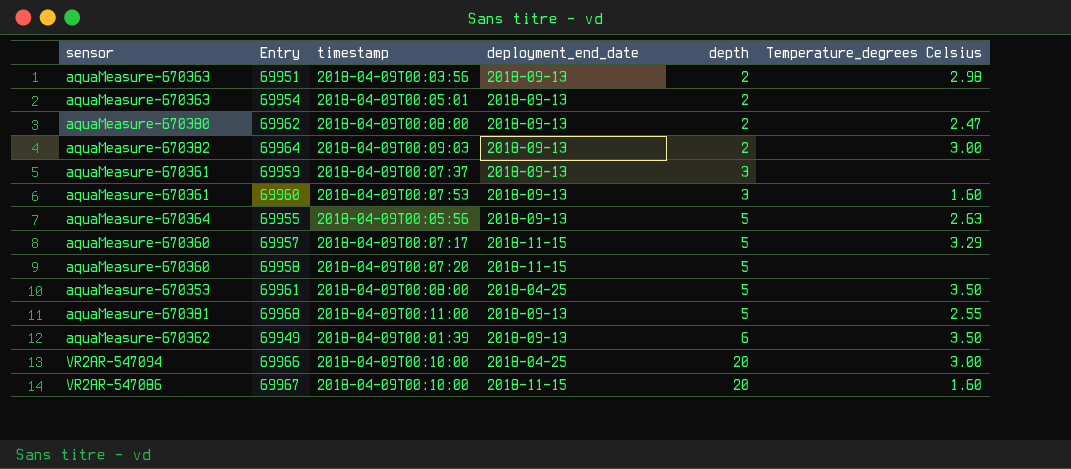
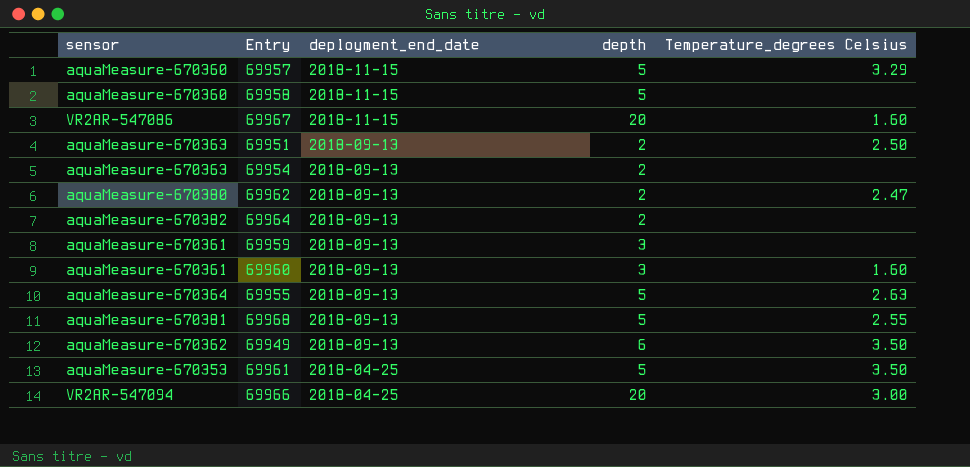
row order: depth ascending -> deployment_end_date descending
column timestamp | position: 3 -> none
69951 | Temperature_degrees Celsius: 2.98 -> 2.50
69964 | Temperature_degrees Celsius: 3.00 -> none

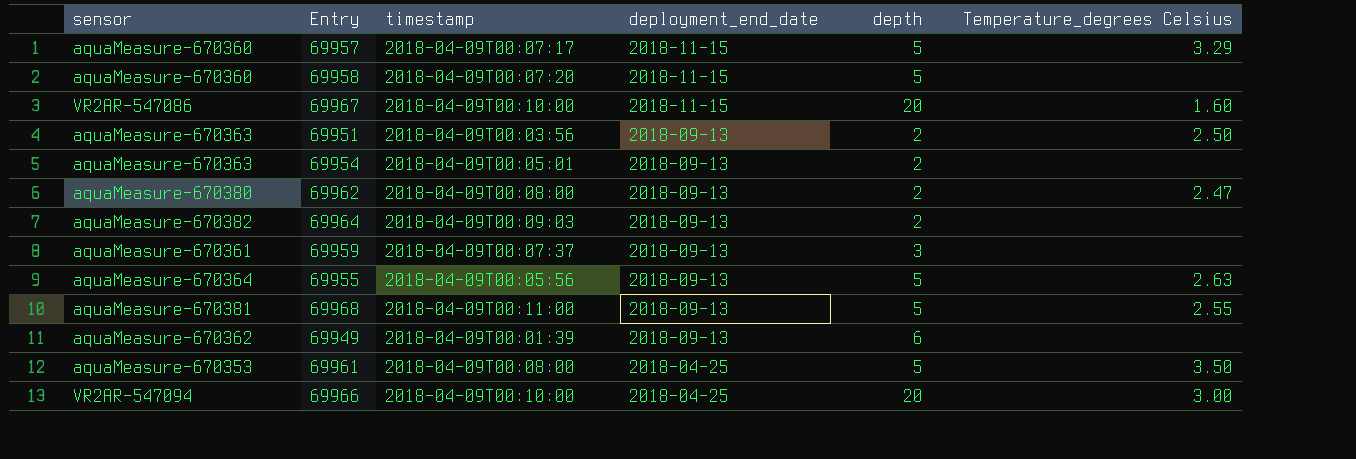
column timestamp | position: none -> 3
row 69960: aquaMeasure-670361 | 2018-09-13 | 3 | 1.60 -> none
69949 | Temperature_degrees Celsius: 3.50 -> none

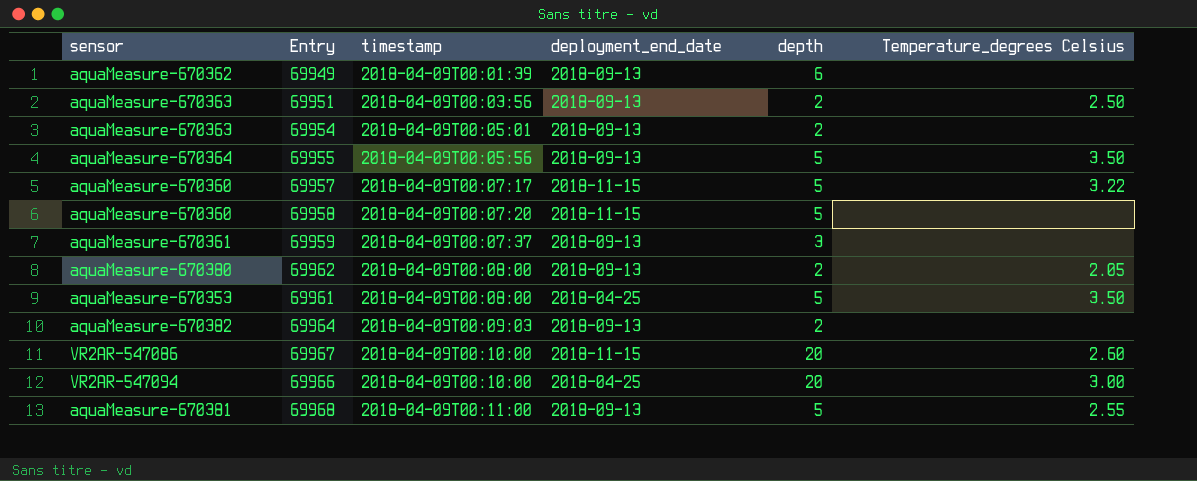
row order: deployment_end_date descending -> timestamp ascending
69955 | Temperature_degrees Celsius: 2.63 -> 3.50
69957 | Temperature_degrees Celsius: 3.29 -> 3.22
69962 | Temperature_degrees Celsius: 2.47 -> 2.05
69967 | Temperature_degrees Celsius: 1.60 -> 2.60

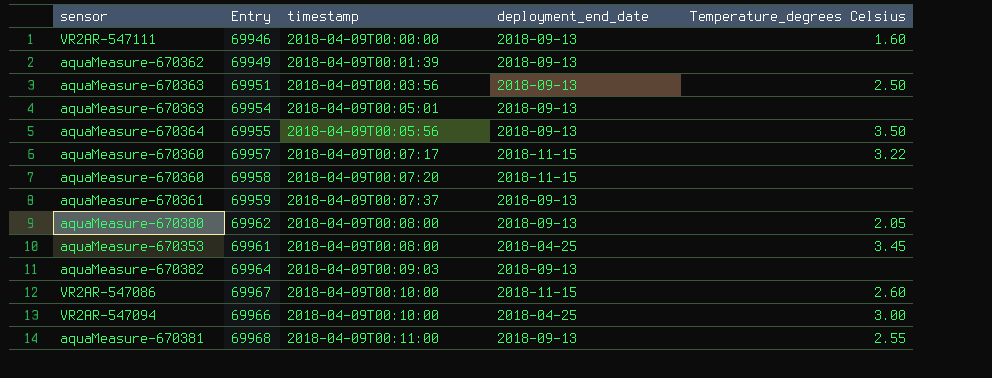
column depth | position: 5 -> none
row 69946: none -> VR2AR-547111 | 2018-04-09T00:00:00 | 2018-09-13 | 1.60
69961 | Temperature_degrees Celsius: 3.50 -> 3.45

